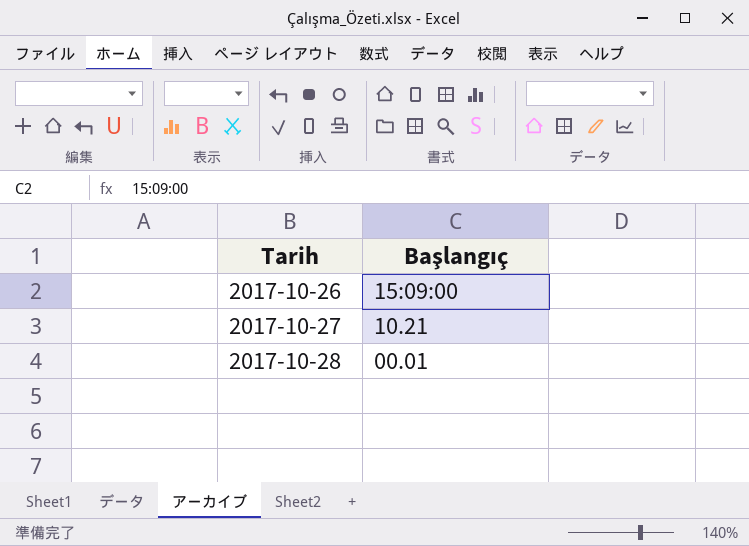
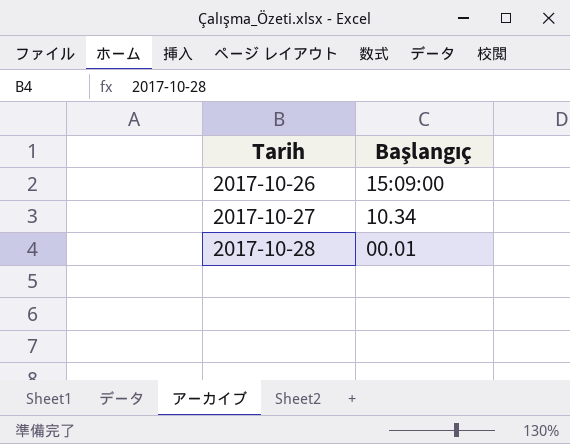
2017-10-27 | Başlangıç: 10.21 -> 10.34

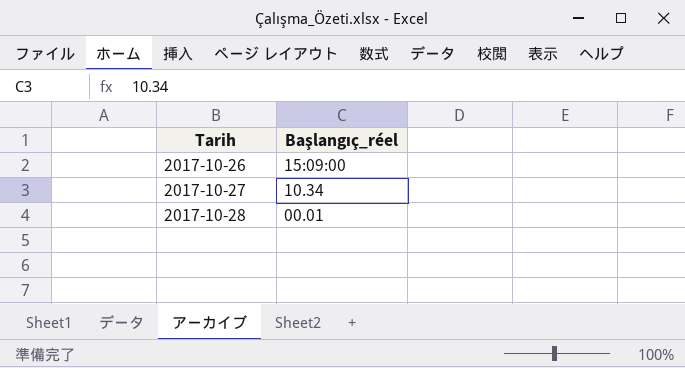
column name: Başlangıç -> Başlangıç_réel

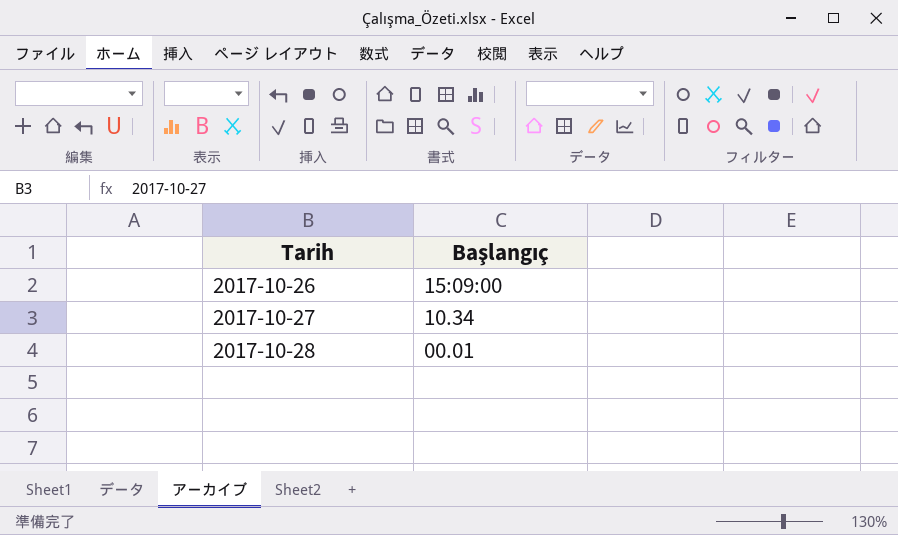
column name: Başlangıç_réel -> Başlangıç

